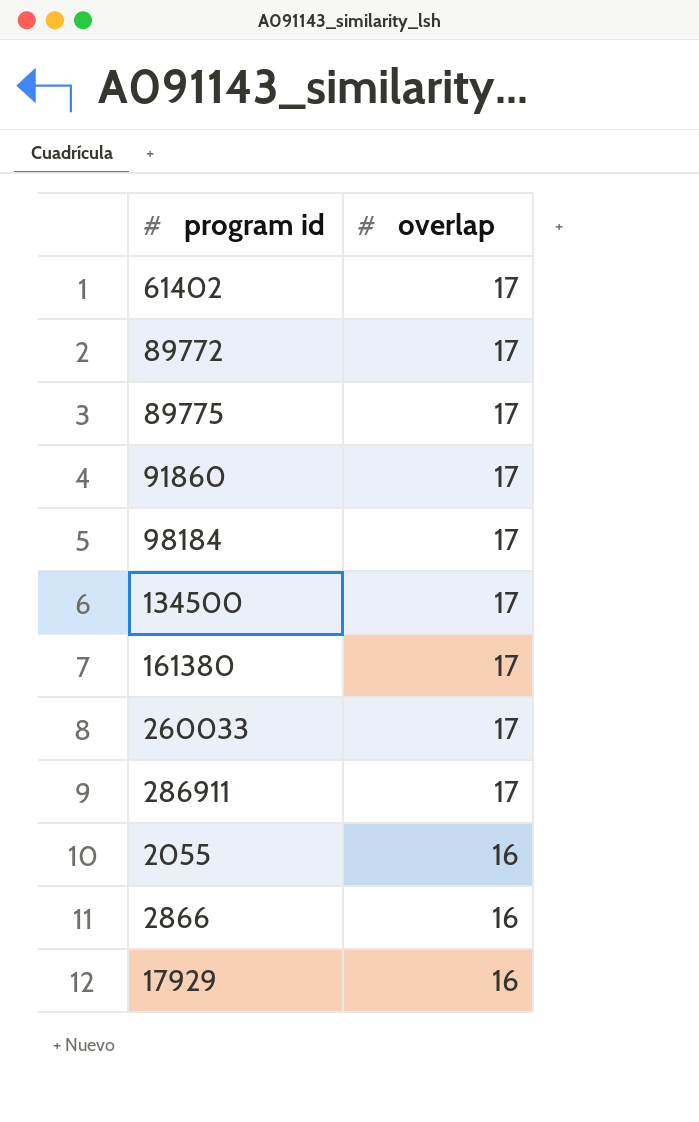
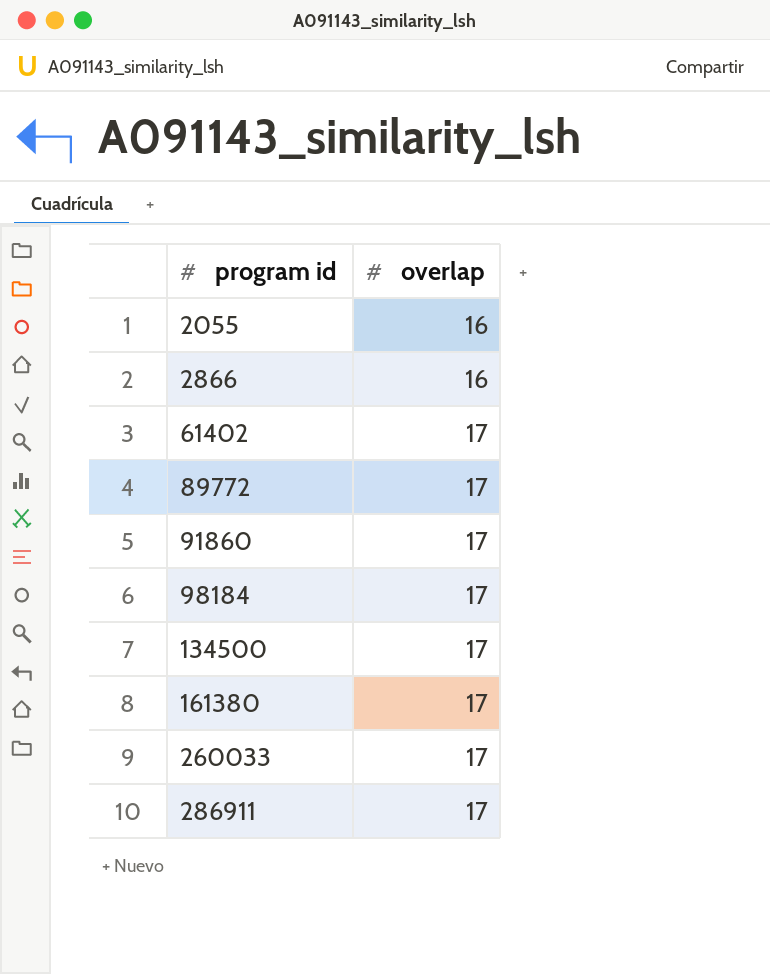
row order: overlap descending -> program id ascending
row 89775: 17 -> none
row 17929: 16 -> none

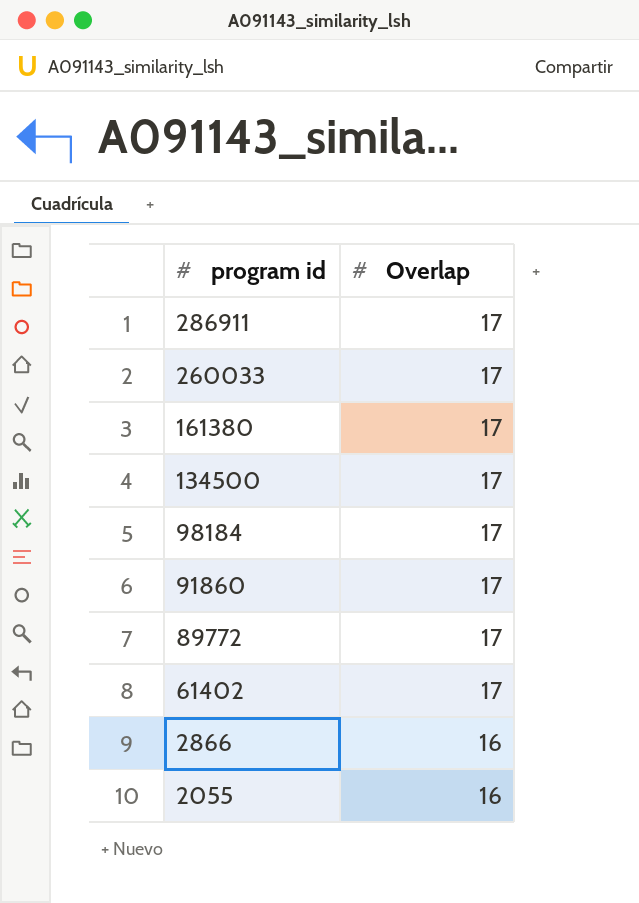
row order: program id ascending -> program id descending
column name: overlap -> Overlap

